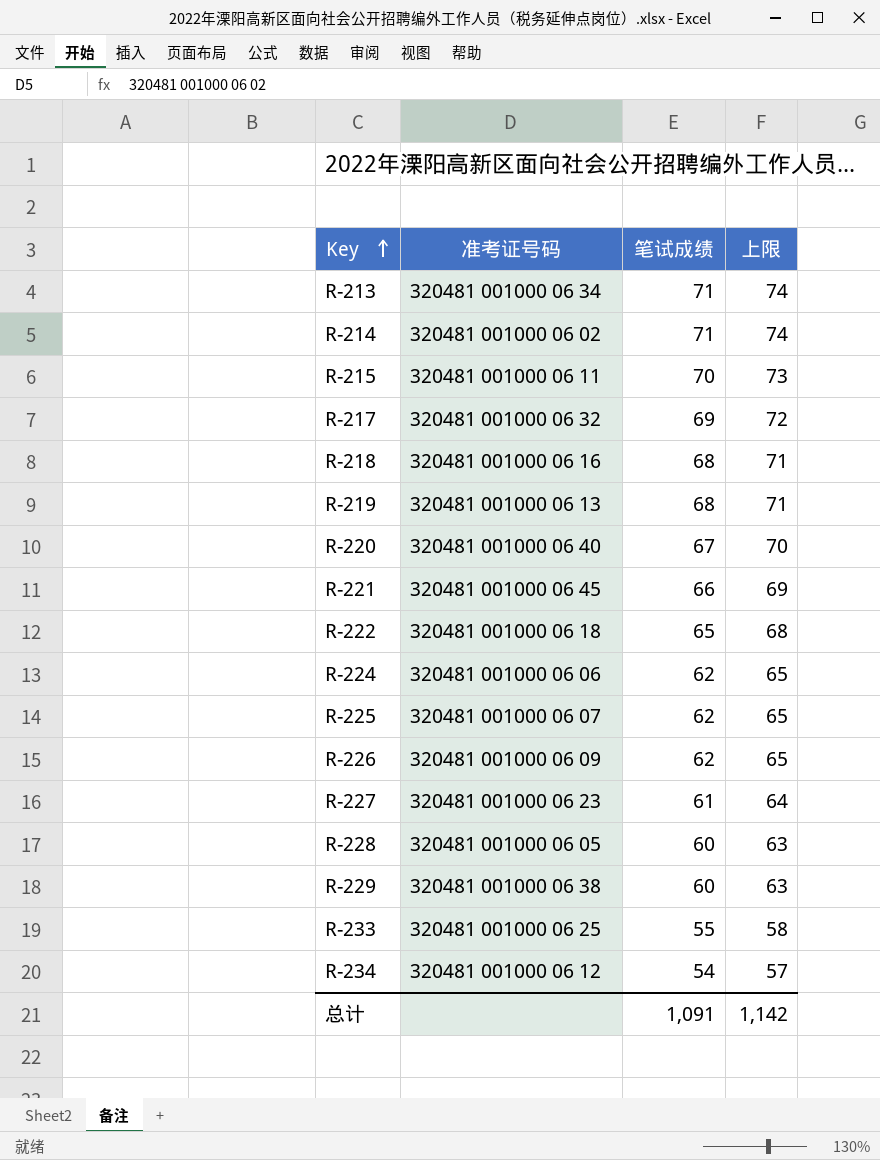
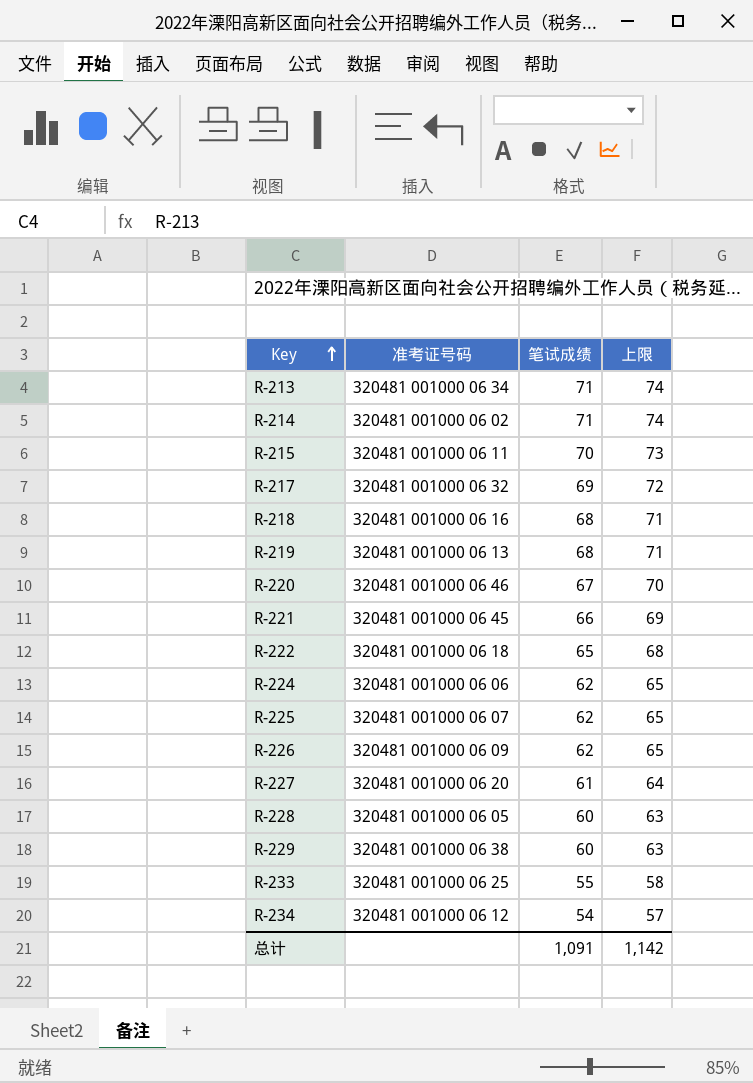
R-220 | 准考证号码: 320481 001000 06 40 -> 320481 001000 06 46
R-227 | 准考证号码: 320481 001000 06 23 -> 320481 001000 06 20

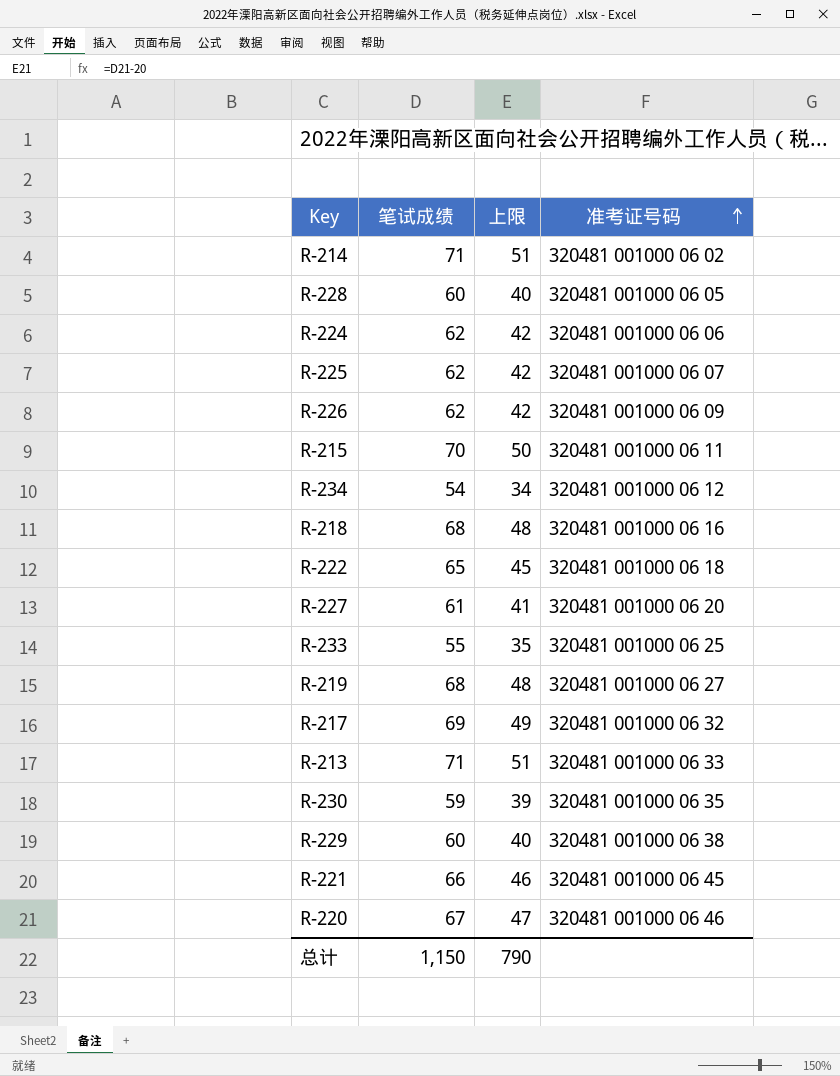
row order: Key ascending -> 准考证号码 ascending
column 上限 | formula: [笔试成绩] + 3 -> [笔试成绩] - 20
column 准考证号码 | position: 2 -> 4
R-219 | 准考证号码: 320481 001000 06 13 -> 320481 001000 06 27
R-213 | 准考证号码: 320481 001000 06 34 -> 320481 001000 06 33
row R-230: none -> 59 | 39 | 320481 001000 06 35
总计 | 笔试成绩: 1,091 -> 1,150
总计 | 上限: 1,142 -> 790

